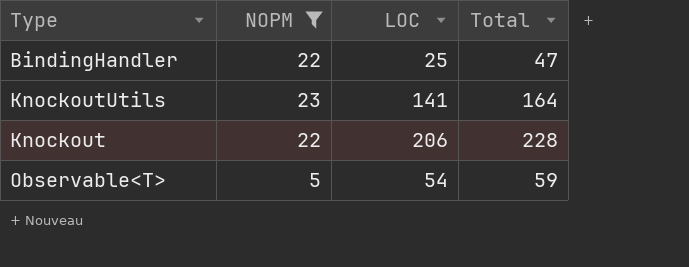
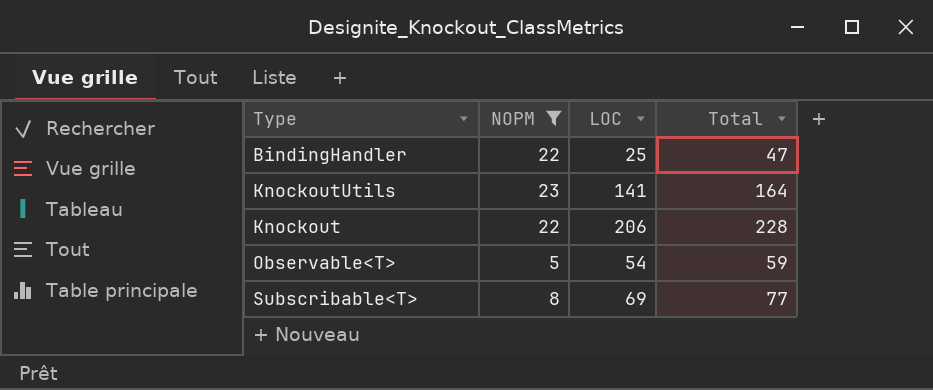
row Subscribable<T>: none -> 8 | 69 | 77

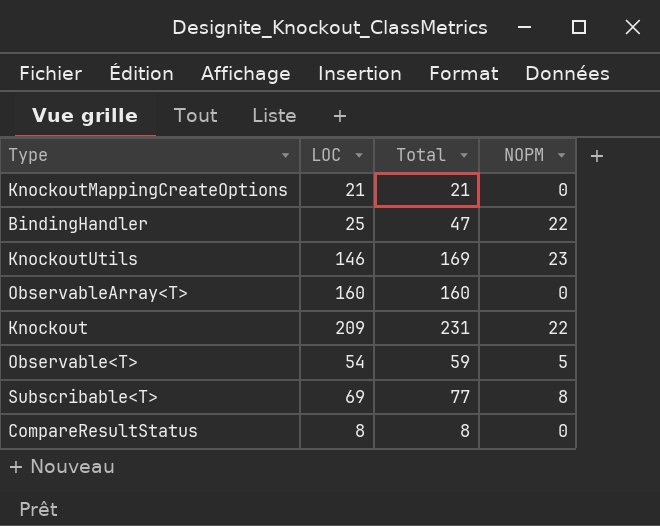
filter: NOPM != 0 -> none
column NOPM | position: 2 -> 4
KnockoutUtils | LOC: 141 -> 146
KnockoutUtils | Total: 164 -> 169
Knockout | LOC: 206 -> 209
Knockout | Total: 228 -> 231

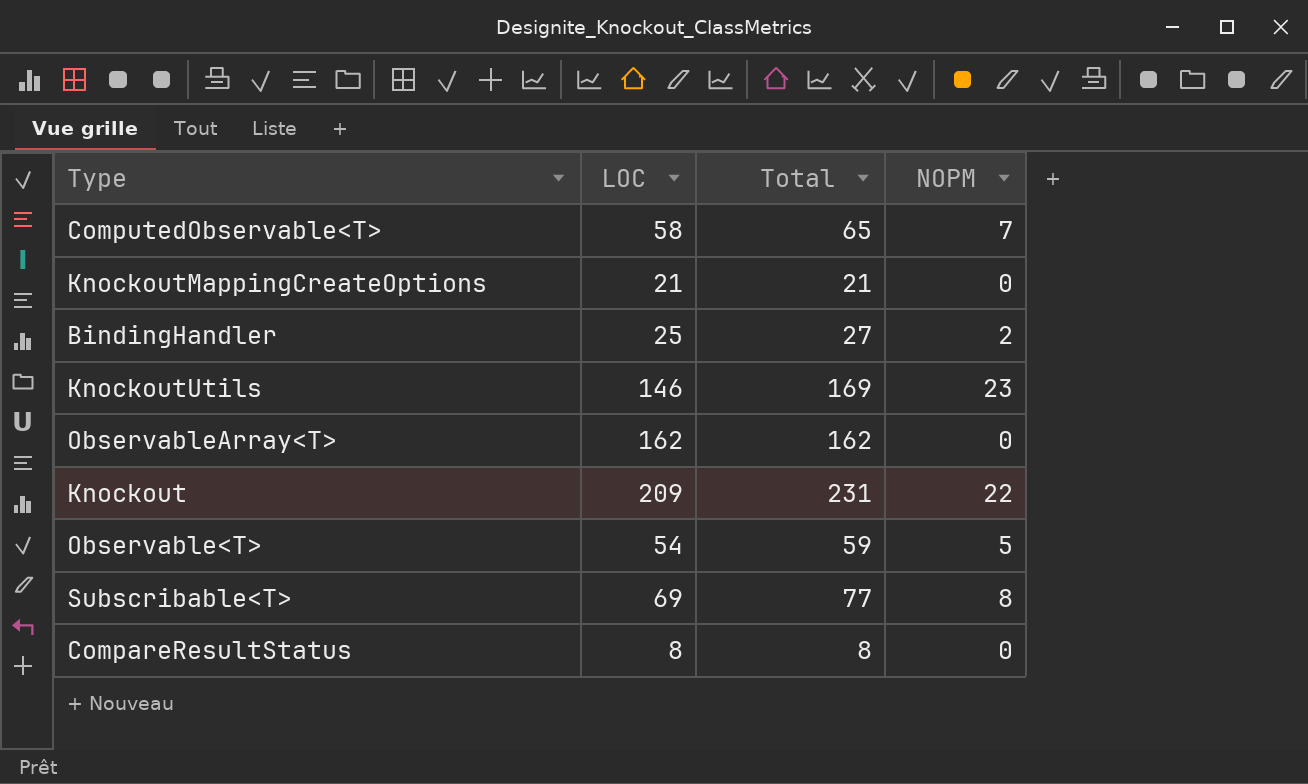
row ComputedObservable<T>: none -> 58 | 65 | 7
BindingHandler | Total: 47 -> 27
BindingHandler | NOPM: 22 -> 2
ObservableArray<T> | LOC: 160 -> 162
ObservableArray<T> | Total: 160 -> 162

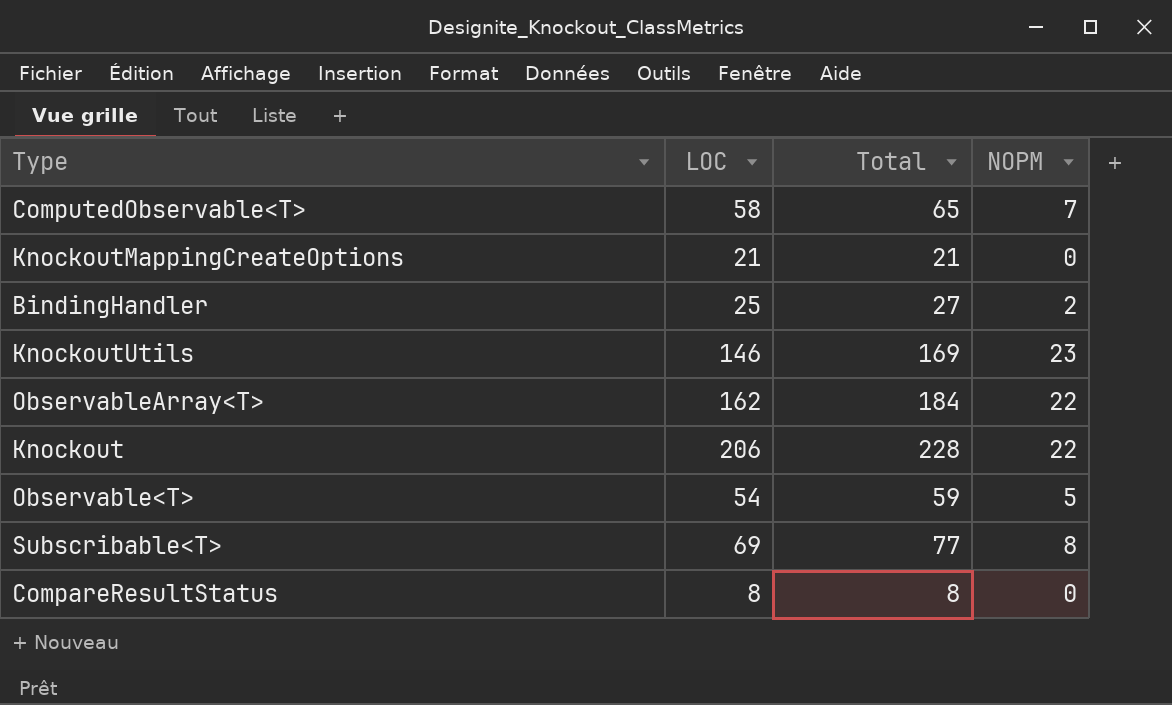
ObservableArray<T> | Total: 162 -> 184
ObservableArray<T> | NOPM: 0 -> 22
Knockout | LOC: 209 -> 206
Knockout | Total: 231 -> 228

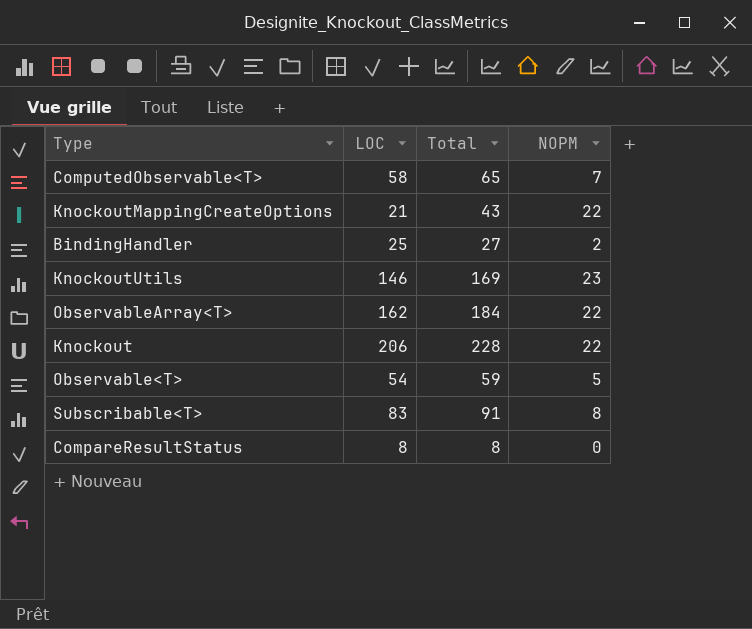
KnockoutMappingCreateOptions | Total: 21 -> 43
KnockoutMappingCreateOptions | NOPM: 0 -> 22
Subscribable<T> | LOC: 69 -> 83
Subscribable<T> | Total: 77 -> 91

